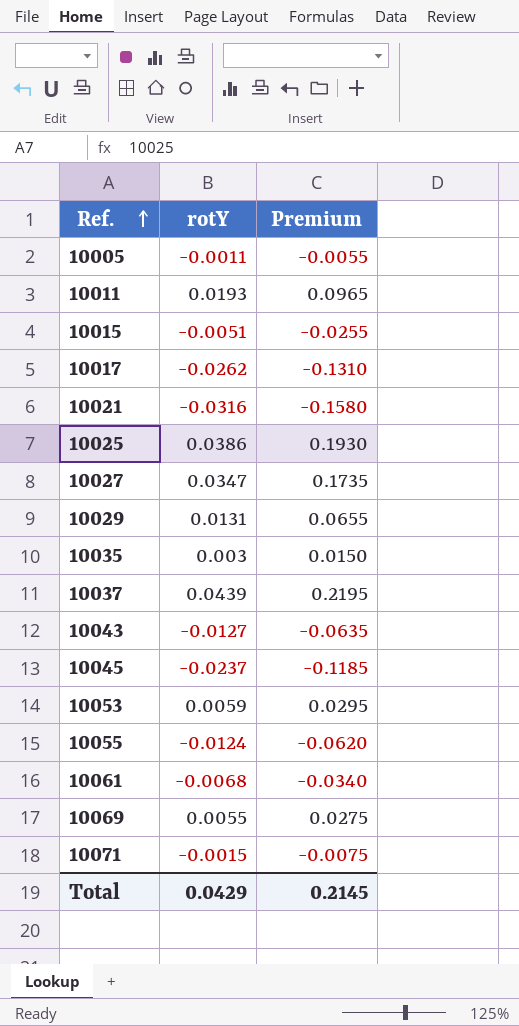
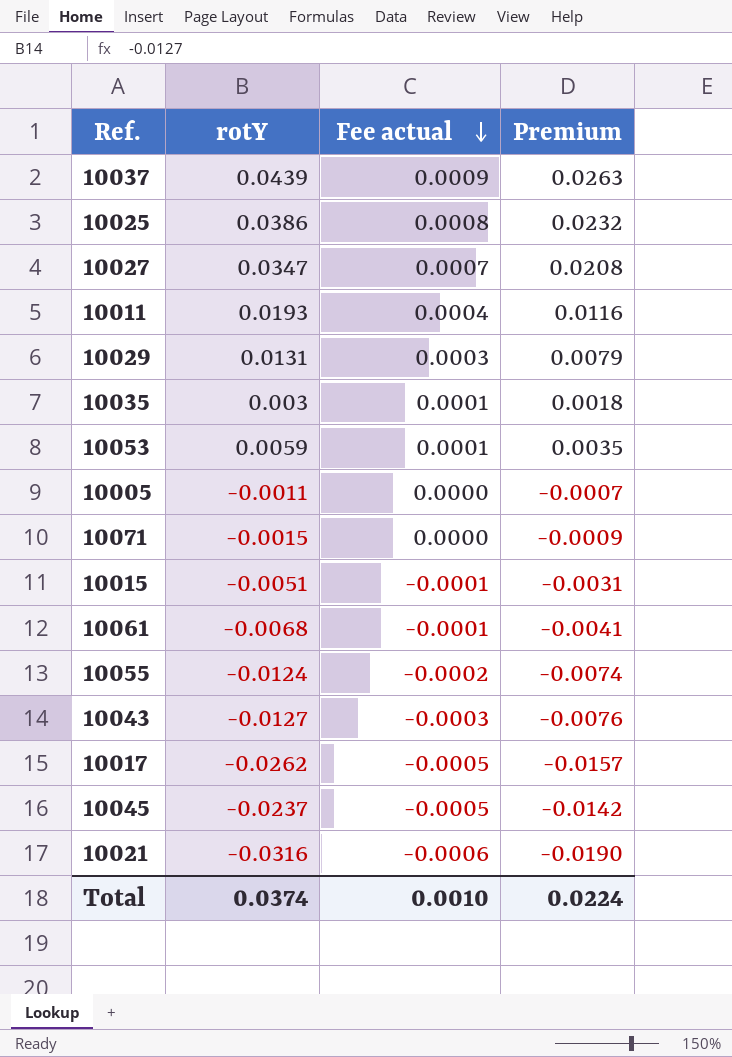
row order: Ref. ascending -> Fee actual descending
column Fee actual | formula: none -> [rotY] * 0.02
column Premium | formula: [rotY] * 5 -> [rotY] * 0.6
row 10069: 0.0055 | 0.0275 -> none
Total | rotY: 0.0429 -> 0.0374
Total | Premium: 0.2145 -> 0.0224

